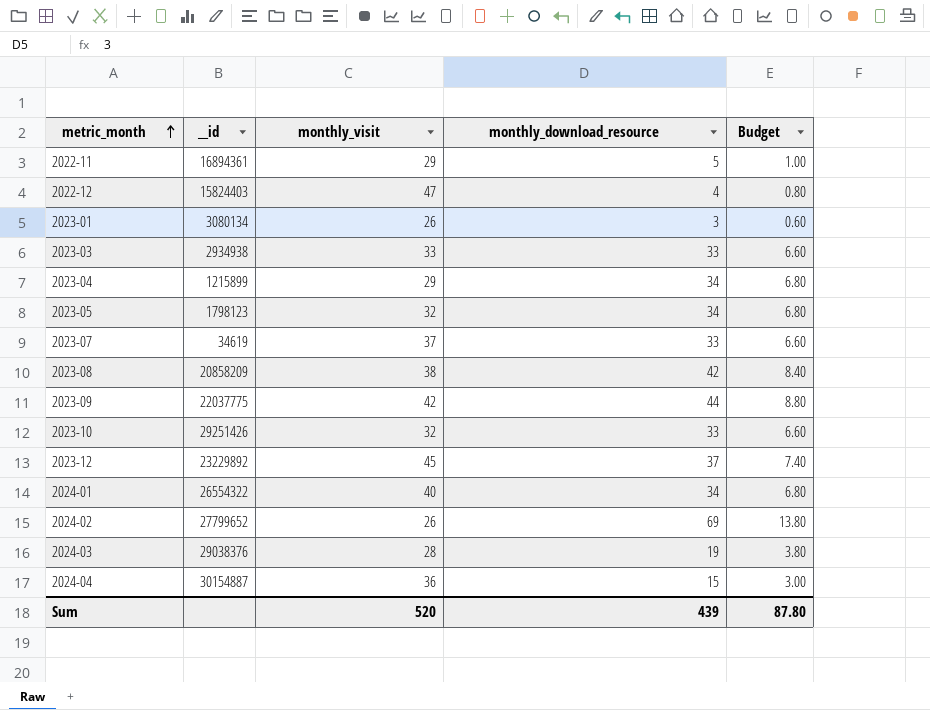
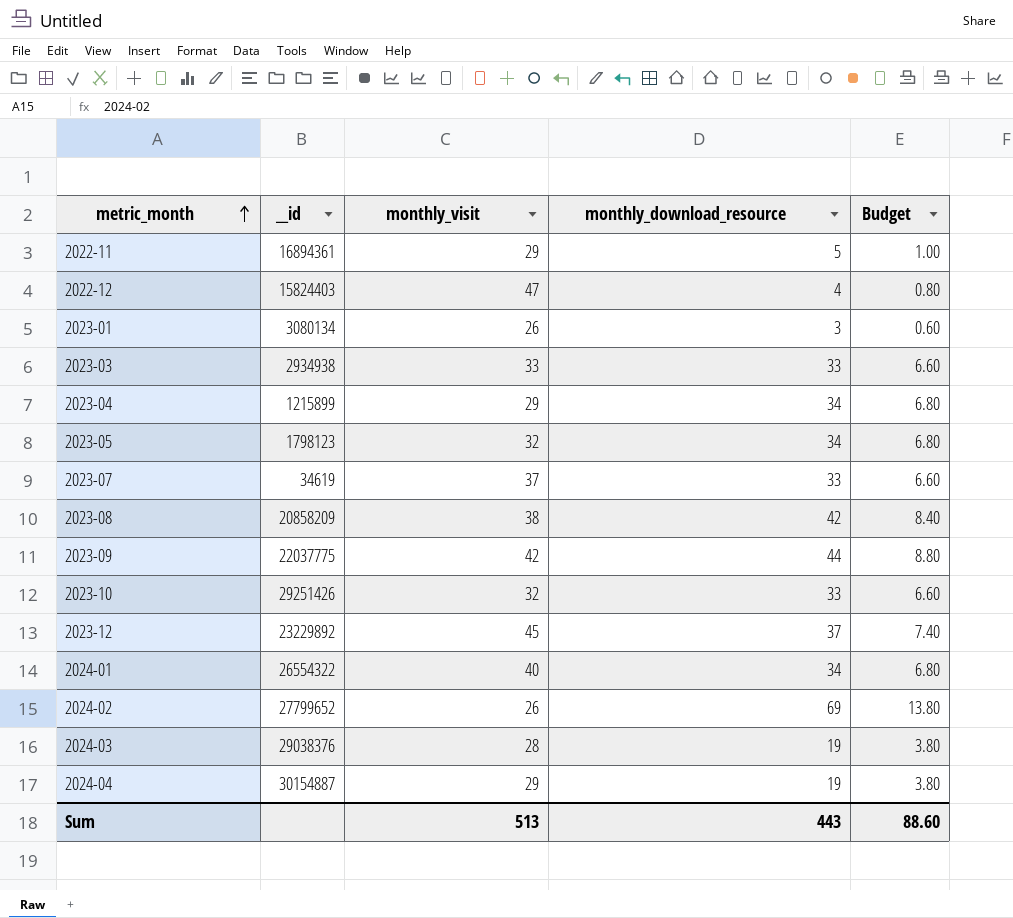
2024-04 | monthly_visit: 36 -> 29
2024-04 | monthly_download_resource: 15 -> 19
2024-04 | Budget: 3.00 -> 3.80
Sum | monthly_visit: 520 -> 513
Sum | monthly_download_resource: 439 -> 443
Sum | Budget: 87.80 -> 88.60

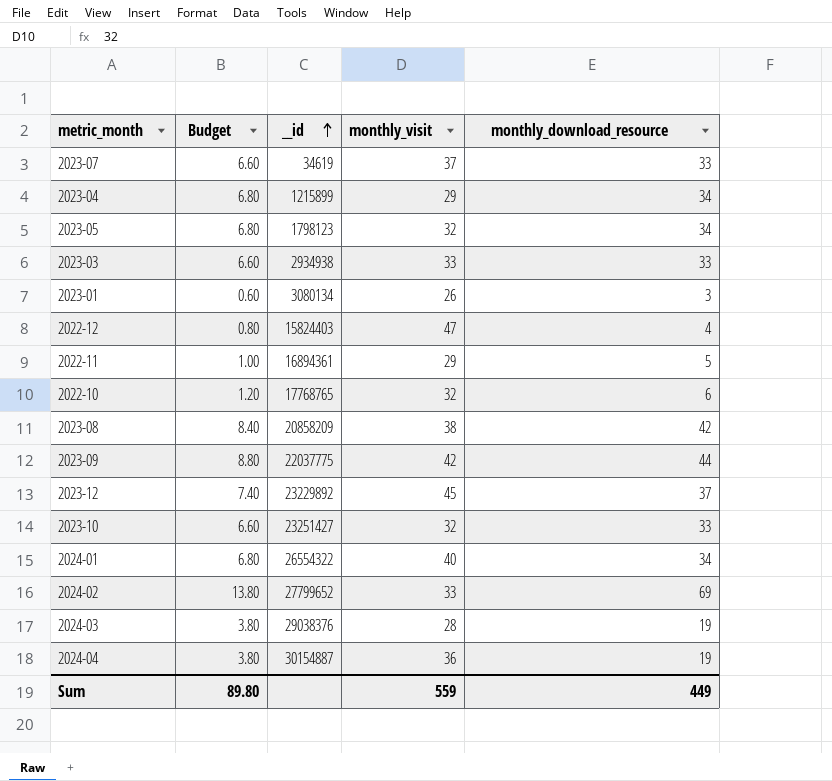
row order: metric_month ascending -> __id ascending
column Budget | position: 5 -> 2
row 2022-10: none -> 1.20 | 17768765 | 32 | 6
2023-10 | __id: 29251426 -> 23251427
2024-02 | monthly_visit: 26 -> 33
2024-04 | monthly_visit: 29 -> 36
Sum | Budget: 88.60 -> 89.80
Sum | monthly_visit: 513 -> 559
Sum | monthly_download_resource: 443 -> 449

